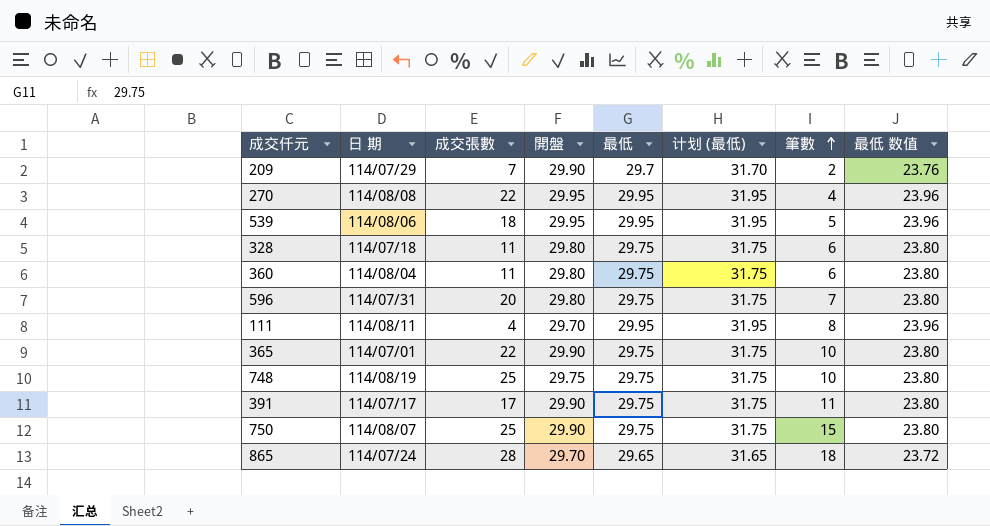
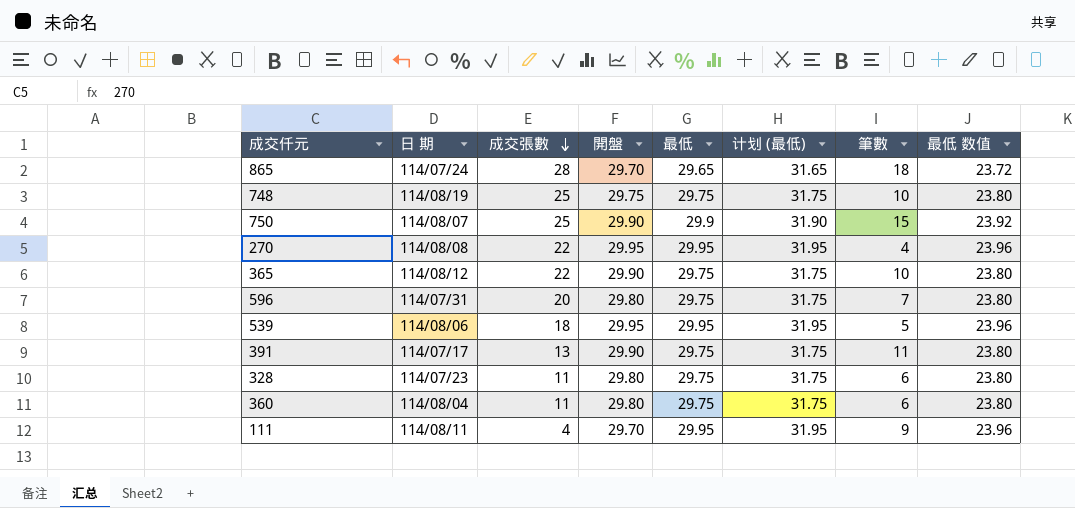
row order: 筆數 ascending -> 成交張數 descending
row 209: 114/07/29 | 7 | 29.90 | 29.7 | 31.70 | 2 | 23.76 -> none
750 | 最低: 29.75 -> 29.9
750 | 计划 (最低): 31.75 -> 31.90
750 | 最低 数值: 23.80 -> 23.92
365 | 日 期: 114/07/01 -> 114/08/12
391 | 成交張數: 17 -> 13
328 | 日 期: 114/07/18 -> 114/07/23
111 | 筆數: 8 -> 9

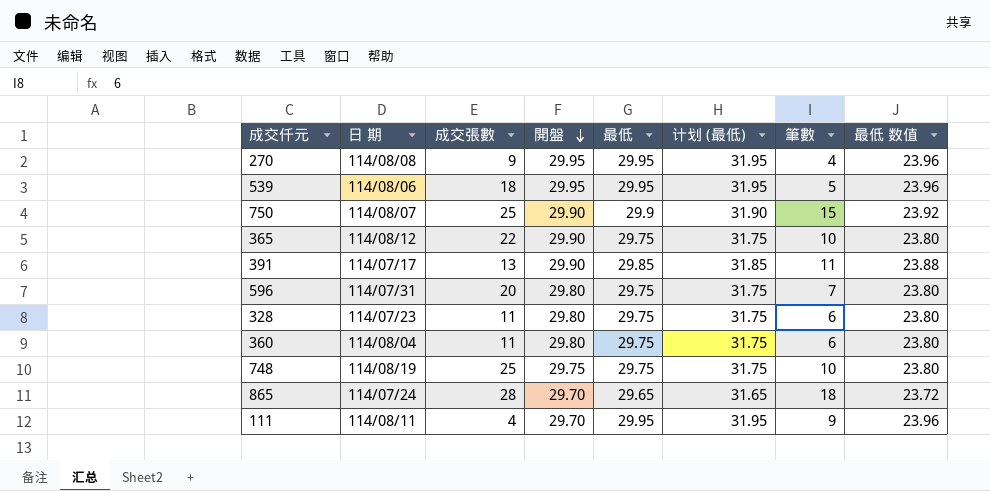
row order: 成交張數 descending -> 開盤 descending
270 | 成交張數: 22 -> 9
391 | 最低: 29.75 -> 29.85
391 | 计划 (最低): 31.75 -> 31.85
391 | 最低 数值: 23.80 -> 23.88

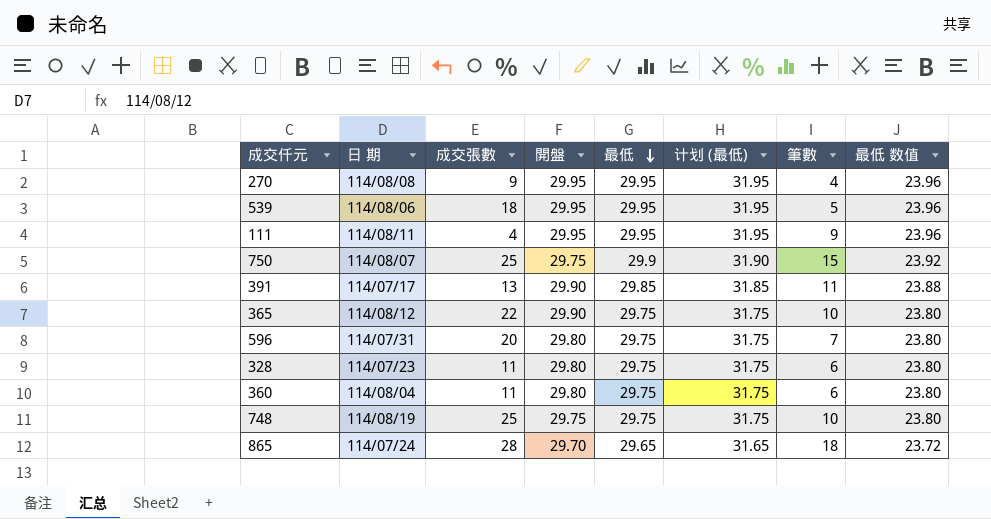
row order: 開盤 descending -> 最低 descending
111 | 開盤: 29.70 -> 29.95
750 | 開盤: 29.90 -> 29.75

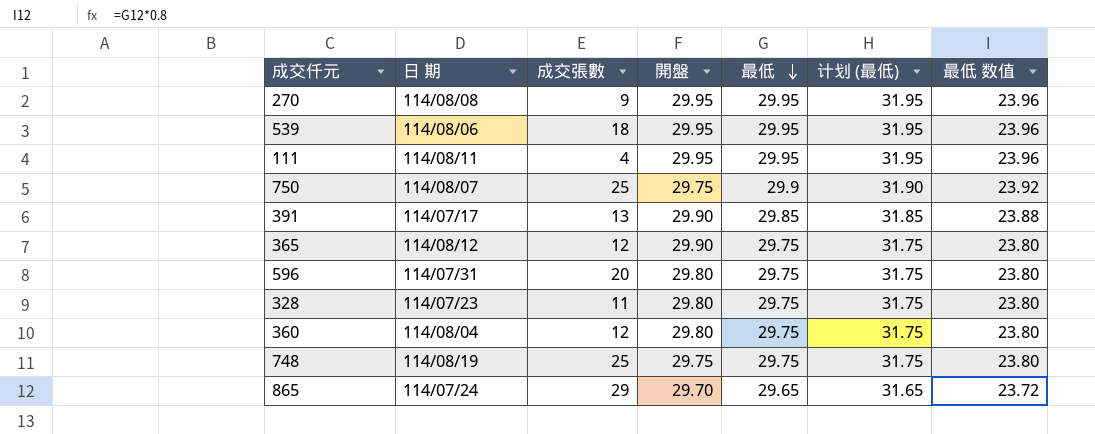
column 筆數 | position: 7 -> none
365 | 成交張數: 22 -> 12
360 | 成交張數: 11 -> 12
865 | 成交張數: 28 -> 29

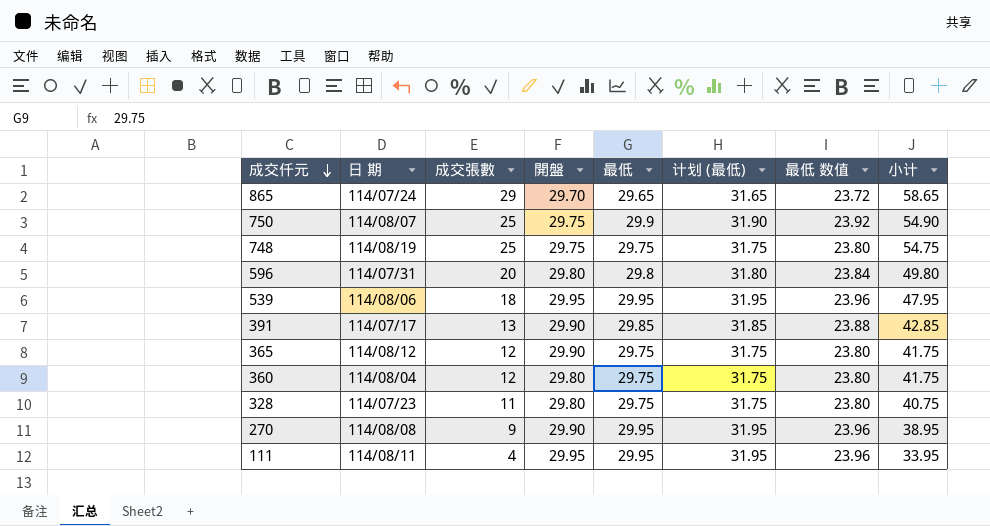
row order: 最低 descending -> 成交仟元 descending
column 小计 | formula: none -> [成交張數] + [最低]
596 | 最低: 29.75 -> 29.8
596 | 计划 (最低): 31.75 -> 31.80
596 | 最低 数值: 23.80 -> 23.84
270 | 開盤: 29.95 -> 29.90

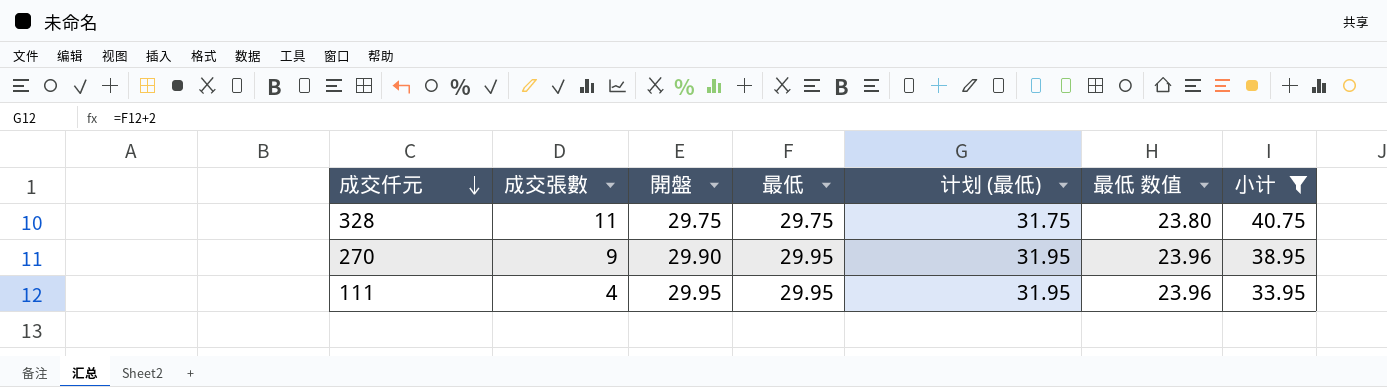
filter: none -> 小计 <= 40.75
column 日 期 | position: 2 -> none
328 | 開盤: 29.80 -> 29.75

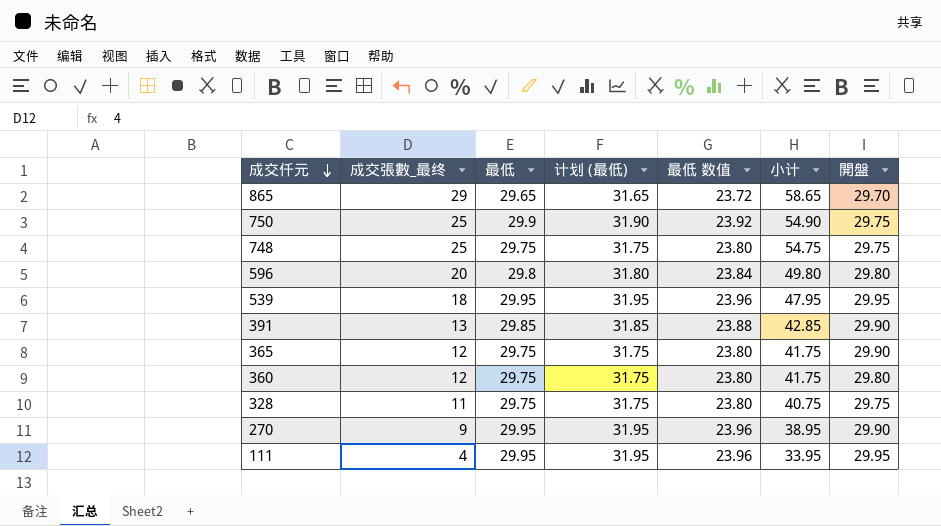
filter: 小计 <= 40.75 -> none
column name: 成交張數 -> 成交張數_最终
column 開盤 | position: 3 -> 7

